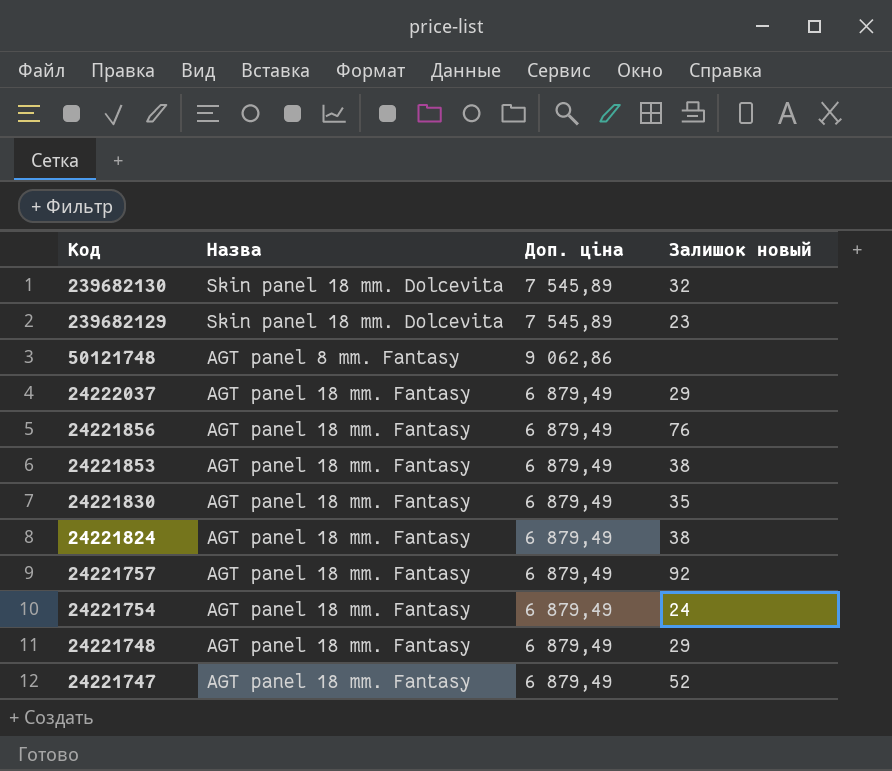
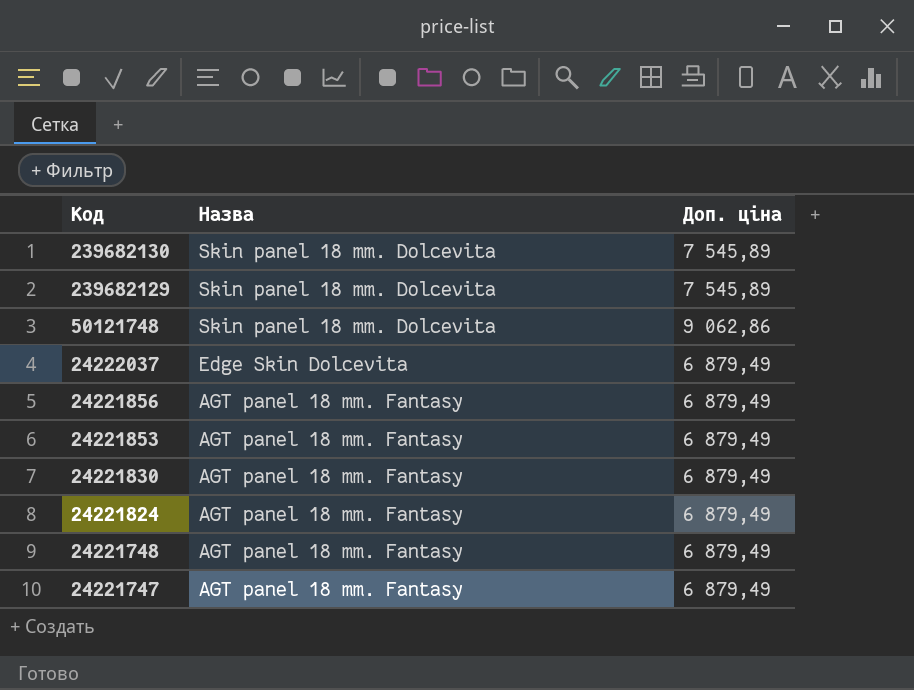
column Залишок новый | position: 4 -> none
row 24221757: AGT panel 18 mm. Fantasy | 6 879,49 | 92 -> none
row 24221754: AGT panel 18 mm. Fantasy | 6 879,49 | 24 -> none
50121748 | Назва: AGT panel 8 mm. Fantasy -> Skin panel 18 mm. Dolcevita
24222037 | Назва: AGT panel 18 mm. Fantasy -> Edge Skin Dolcevita

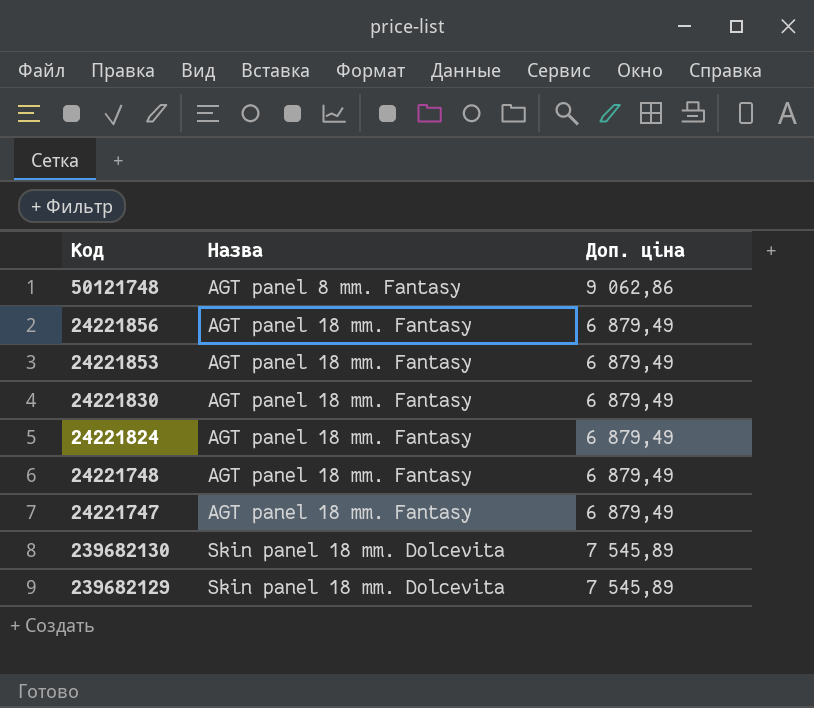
row order: Код descending -> Назва ascending
row 24222037: Edge Skin Dolcevita | 6 879,49 -> none
50121748 | Назва: Skin panel 18 mm. Dolcevita -> AGT panel 8 mm. Fantasy

